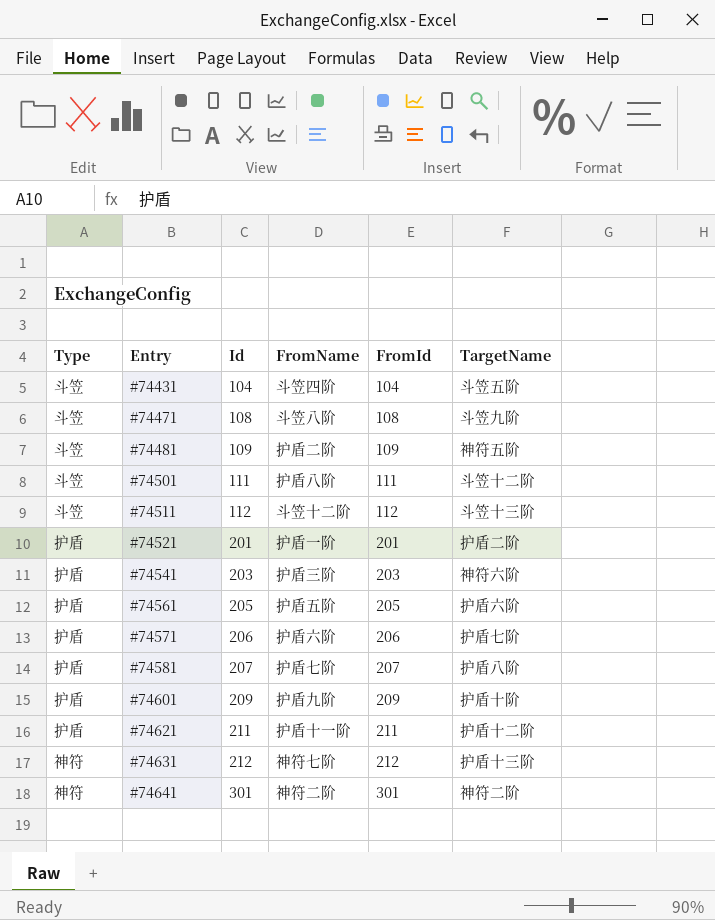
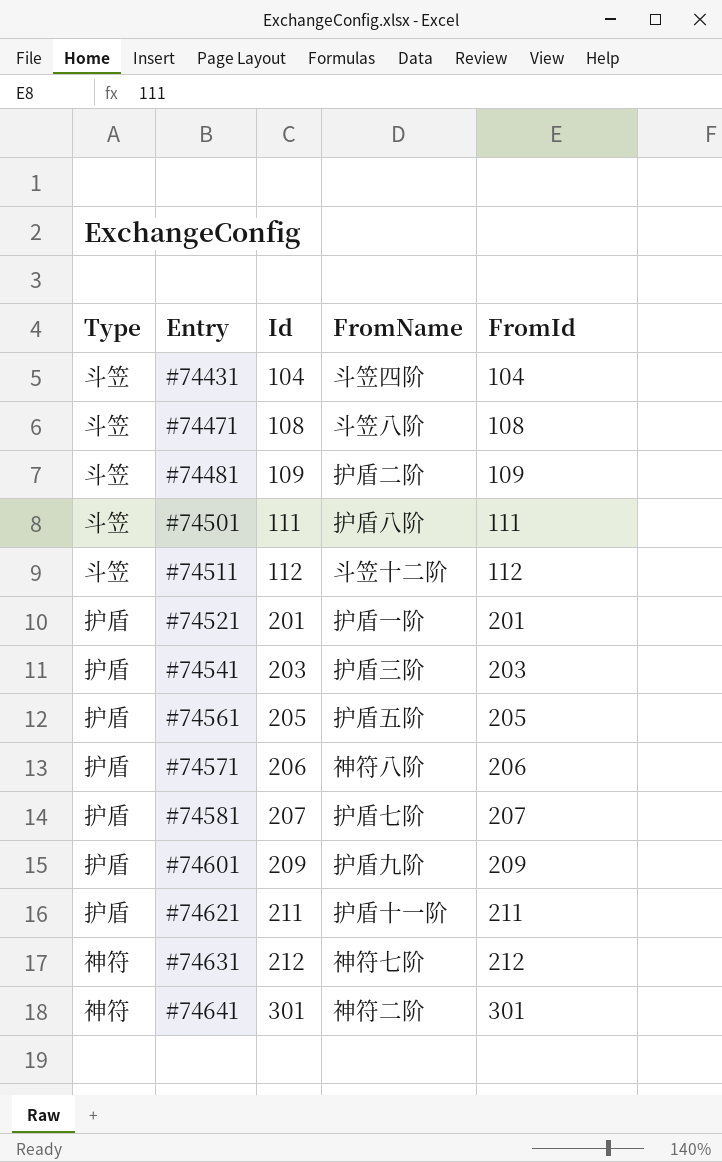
column TargetName | position: 6 -> none
#74571 | FromName: 护盾六阶 -> 神符八阶

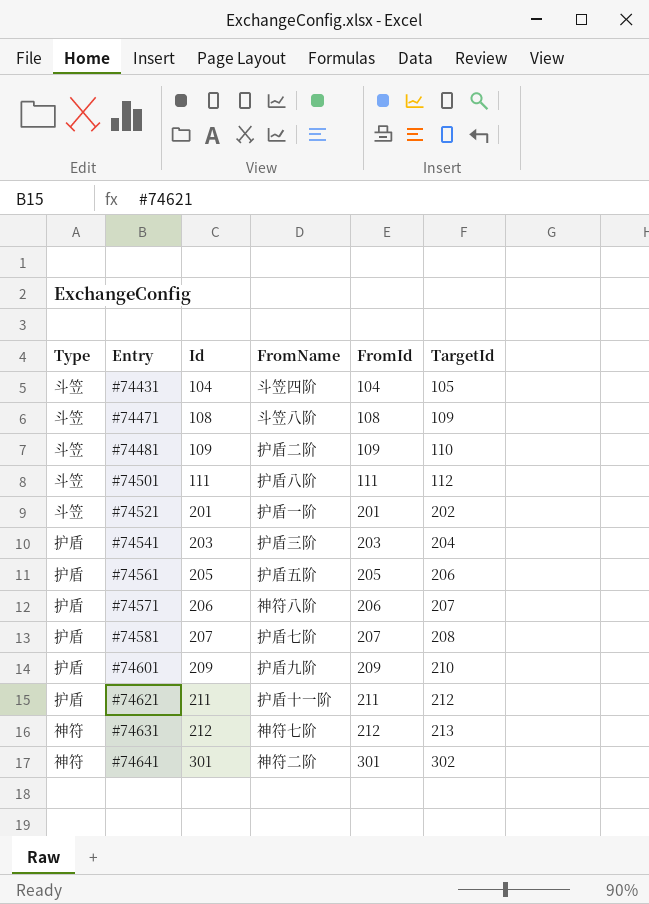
column TargetId | position: none -> 6
row #74511: 斗笠 | 112 | 斗笠十二阶 | 112 -> none
#74521 | Type: 护盾 -> 斗笠

